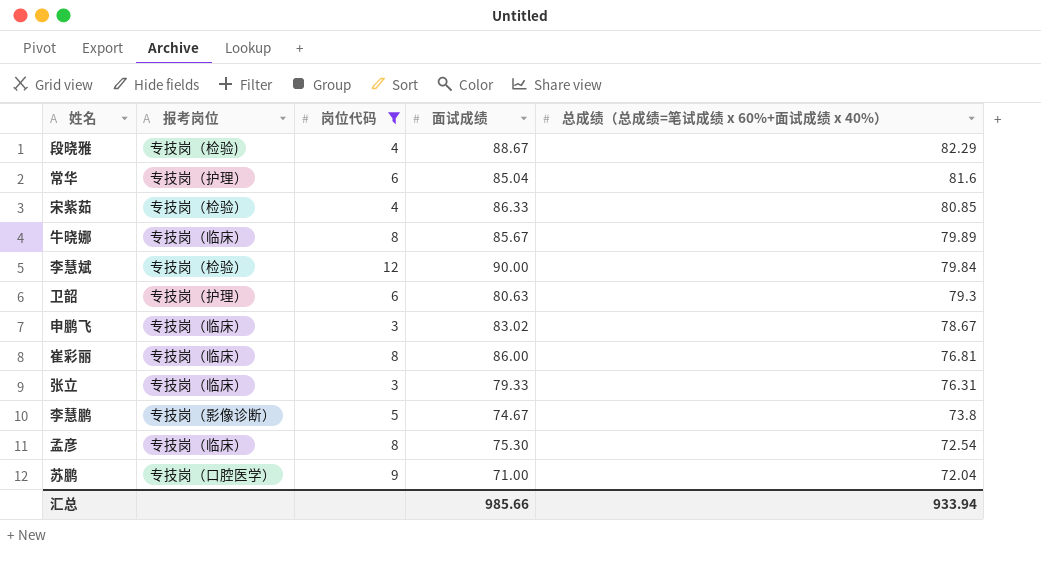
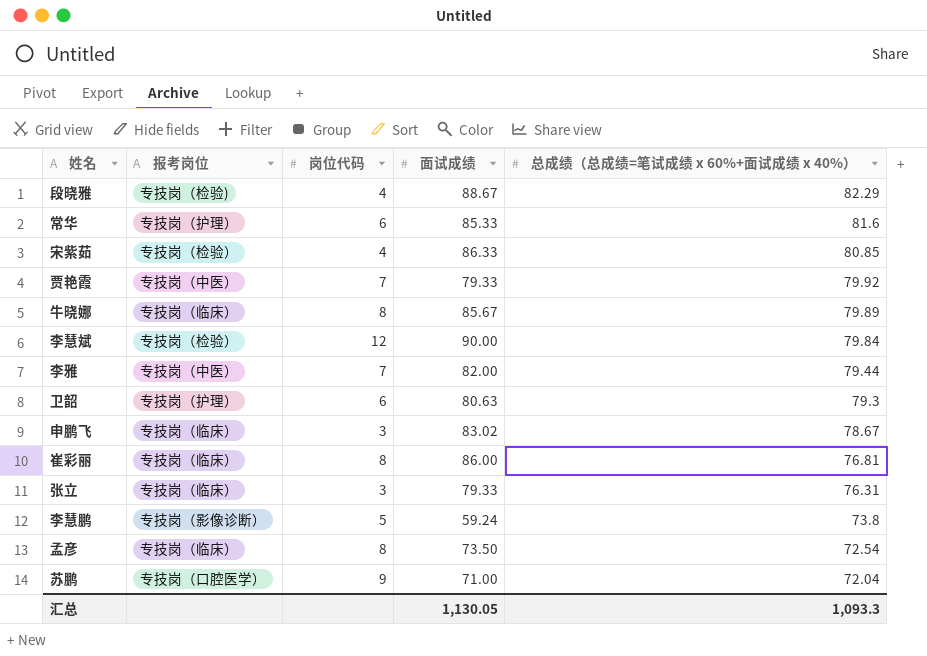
filter: 岗位代码 != 7 -> none
常华 | 面试成绩: 85.04 -> 85.33
李慧鹏 | 面试成绩: 74.67 -> 59.24
孟彦 | 面试成绩: 75.30 -> 73.50
汇总 | 面试成绩: 985.66 -> 1,130.05
汇总 | 总成绩（总成绩=笔试成绩ⅹ60%+面试成绩ⅹ40%）: 933.94 -> 1,093.3

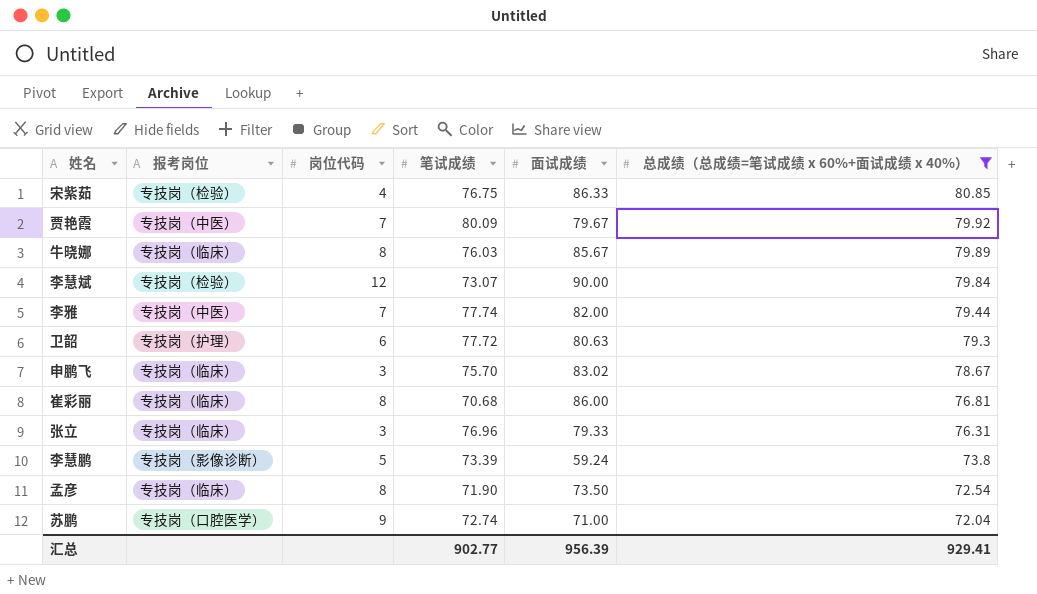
filter: none -> 总成绩（总成绩=笔试成绩ⅹ60%+面试成绩ⅹ40%） <= 80.85
column 笔试成绩 | position: none -> 4
贾艳霞 | 面试成绩: 79.33 -> 79.67
汇总 | 面试成绩: 1,130.05 -> 956.39
汇总 | 总成绩（总成绩=笔试成绩ⅹ60%+面试成绩ⅹ40%）: 1,093.3 -> 929.41

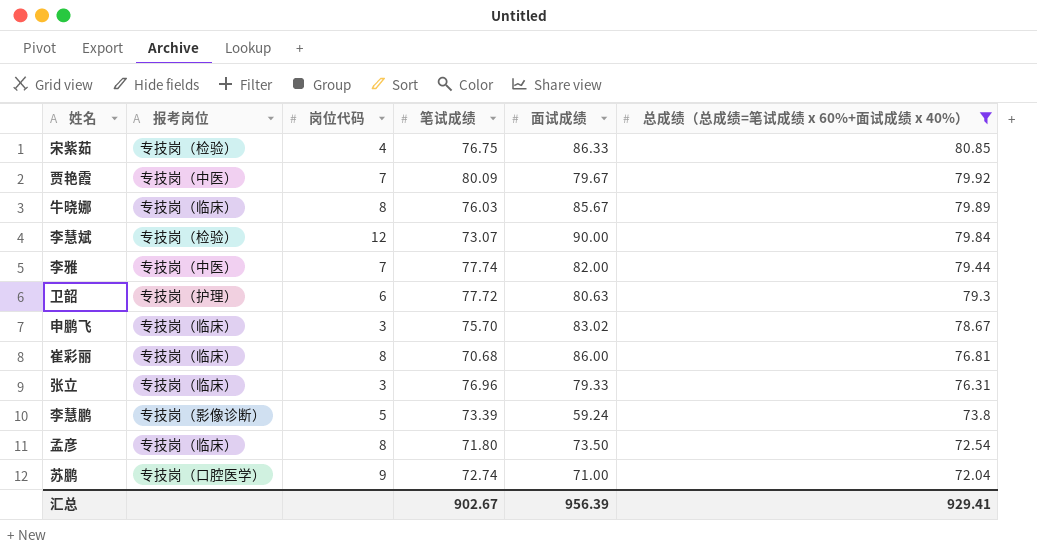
孟彦 | 笔试成绩: 71.90 -> 71.80
汇总 | 笔试成绩: 902.77 -> 902.67

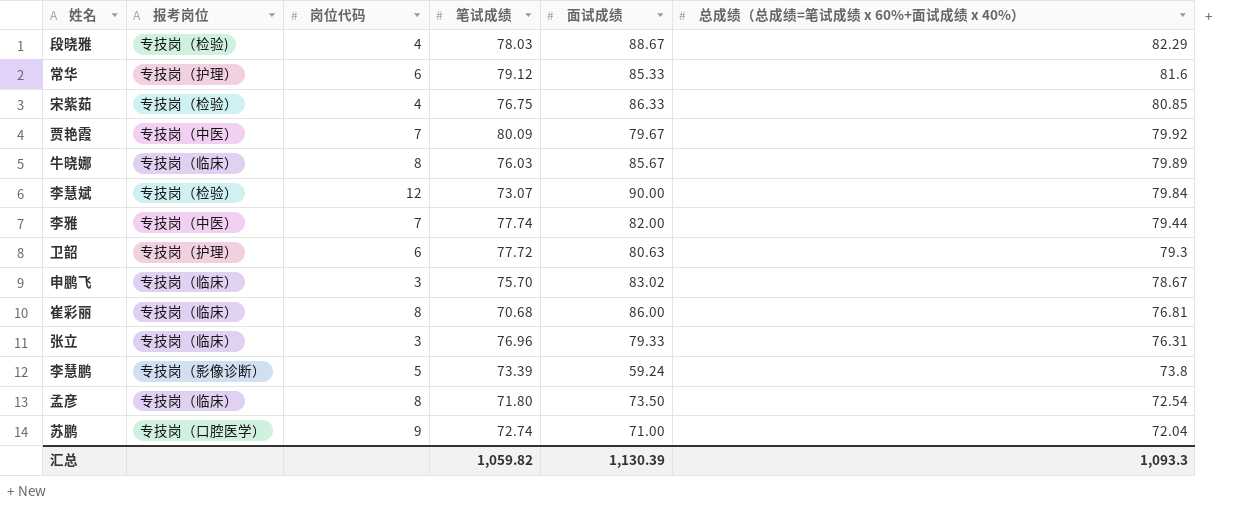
filter: 总成绩（总成绩=笔试成绩ⅹ60%+面试成绩ⅹ40%） <= 80.85 -> none
汇总 | 笔试成绩: 902.67 -> 1,059.82
汇总 | 面试成绩: 956.39 -> 1,130.39
汇总 | 总成绩（总成绩=笔试成绩ⅹ60%+面试成绩ⅹ40%）: 929.41 -> 1,093.3

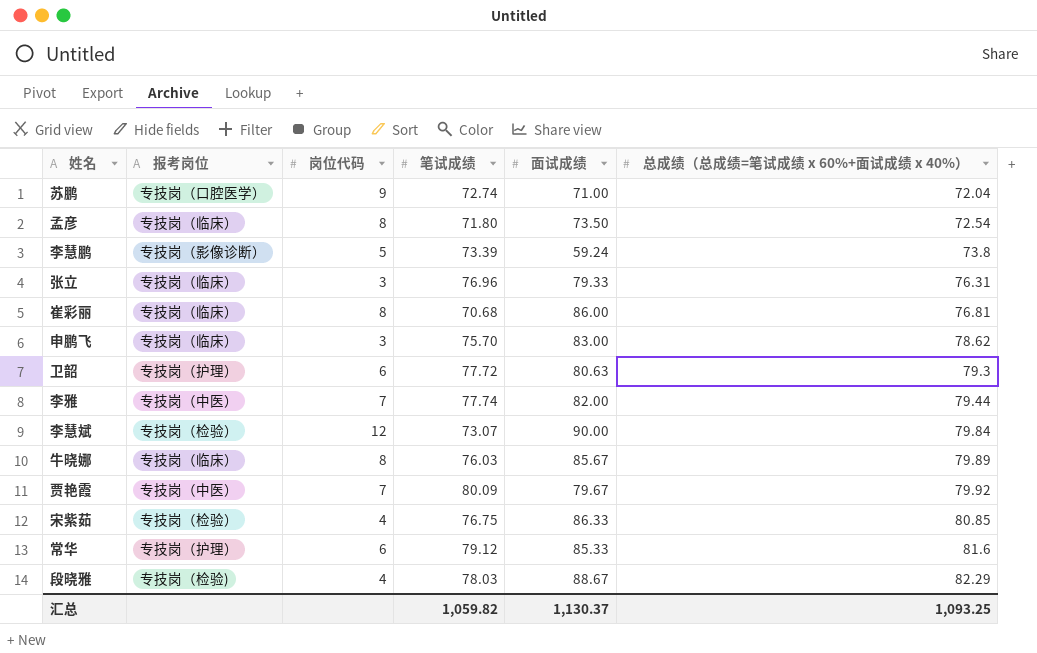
row order: 总成绩（总成绩=笔试成绩ⅹ60%+面试成绩ⅹ40%） descending -> 总成绩（总成绩=笔试成绩ⅹ60%+面试成绩ⅹ40%） ascending
申鹏飞 | 面试成绩: 83.02 -> 83.00
申鹏飞 | 总成绩（总成绩=笔试成绩ⅹ60%+面试成绩ⅹ40%）: 78.67 -> 78.62
汇总 | 面试成绩: 1,130.39 -> 1,130.37
汇总 | 总成绩（总成绩=笔试成绩ⅹ60%+面试成绩ⅹ40%）: 1,093.3 -> 1,093.25

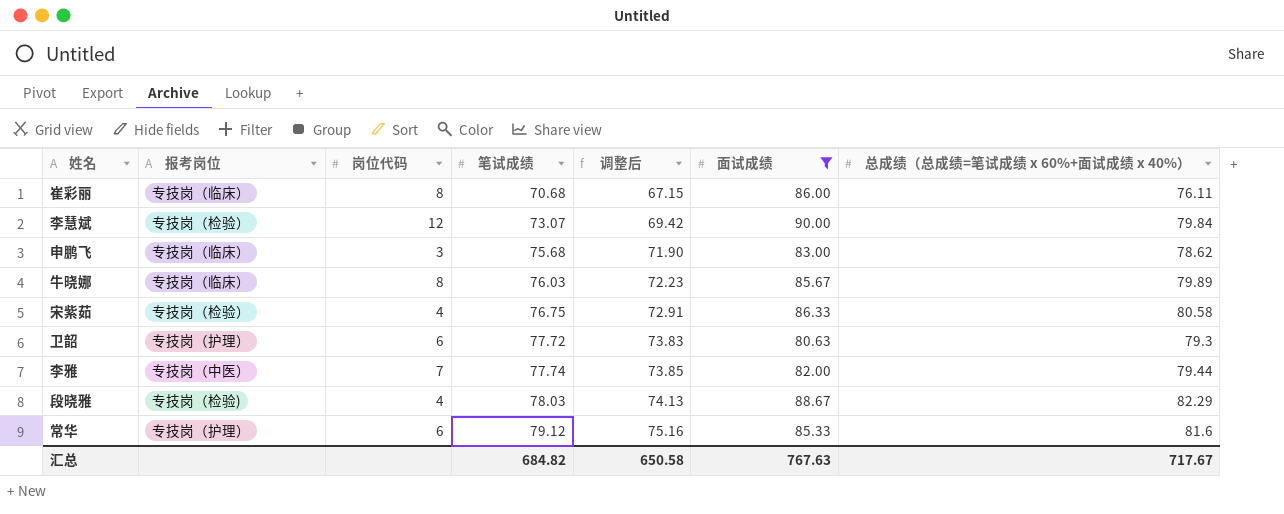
filter: none -> 面试成绩 >= 80.63
row order: 总成绩（总成绩=笔试成绩ⅹ60%+面试成绩ⅹ40%） ascending -> 笔试成绩 ascending
column 调整后 | formula: none -> [笔试成绩] * 0.95
崔彩丽 | 总成绩（总成绩=笔试成绩ⅹ60%+面试成绩ⅹ40%）: 76.81 -> 76.11
申鹏飞 | 笔试成绩: 75.70 -> 75.68
宋紫茹 | 总成绩（总成绩=笔试成绩ⅹ60%+面试成绩ⅹ40%）: 80.85 -> 80.58
汇总 | 笔试成绩: 1,059.82 -> 684.82
汇总 | 面试成绩: 1,130.37 -> 767.63
汇总 | 总成绩（总成绩=笔试成绩ⅹ60%+面试成绩ⅹ40%）: 1,093.25 -> 717.67

